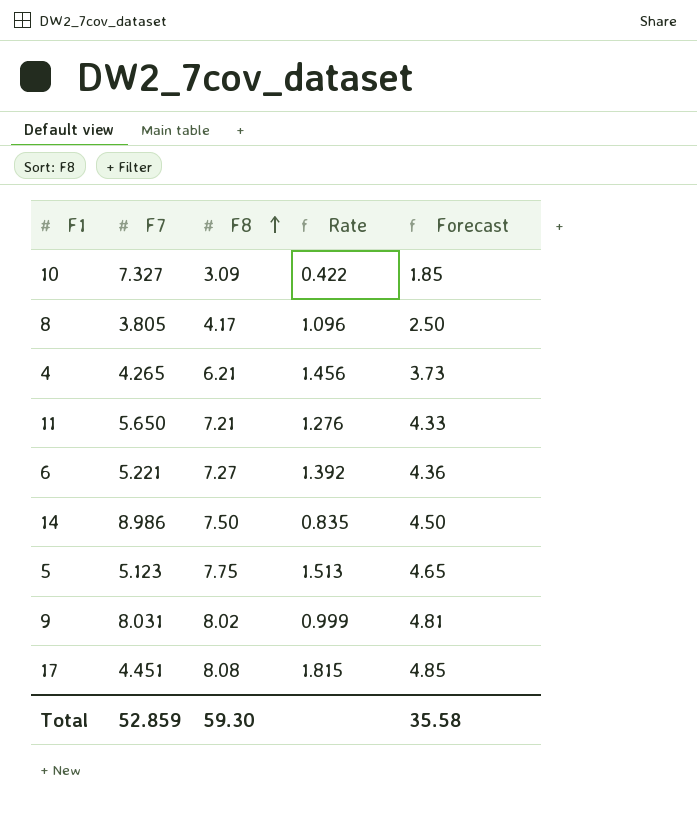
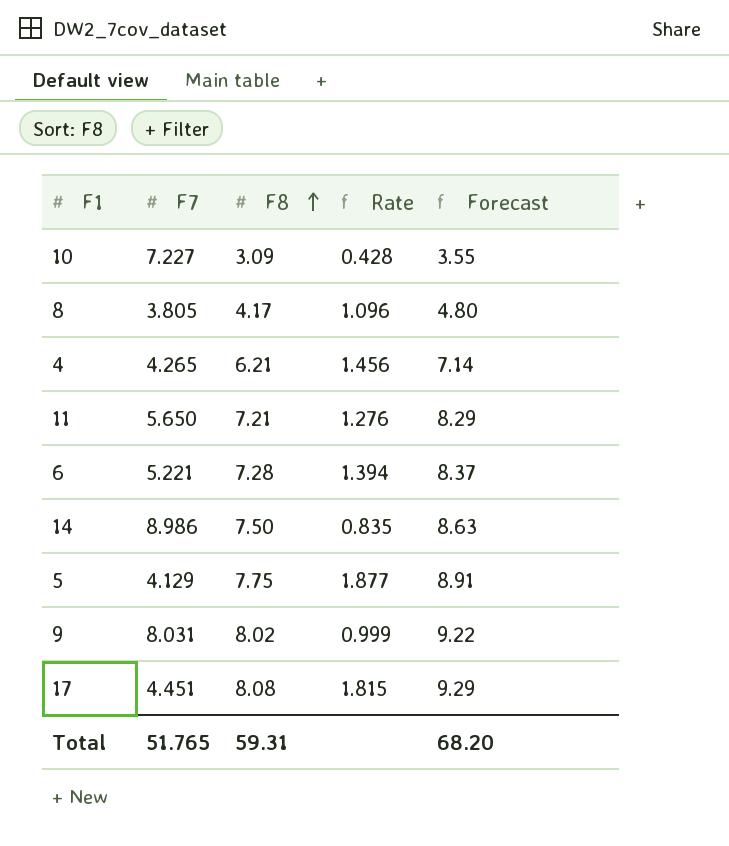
column Forecast | formula: [F8] * 0.6 -> [F8] * 1.15
10 | F7: 7.327 -> 7.227
10 | Rate: 0.422 -> 0.428
6 | F8: 7.27 -> 7.28
6 | Rate: 1.392 -> 1.394
5 | F7: 5.123 -> 4.129
5 | Rate: 1.513 -> 1.877
Total | F7: 52.859 -> 51.765
Total | F8: 59.30 -> 59.31
Total | Forecast: 35.58 -> 68.20

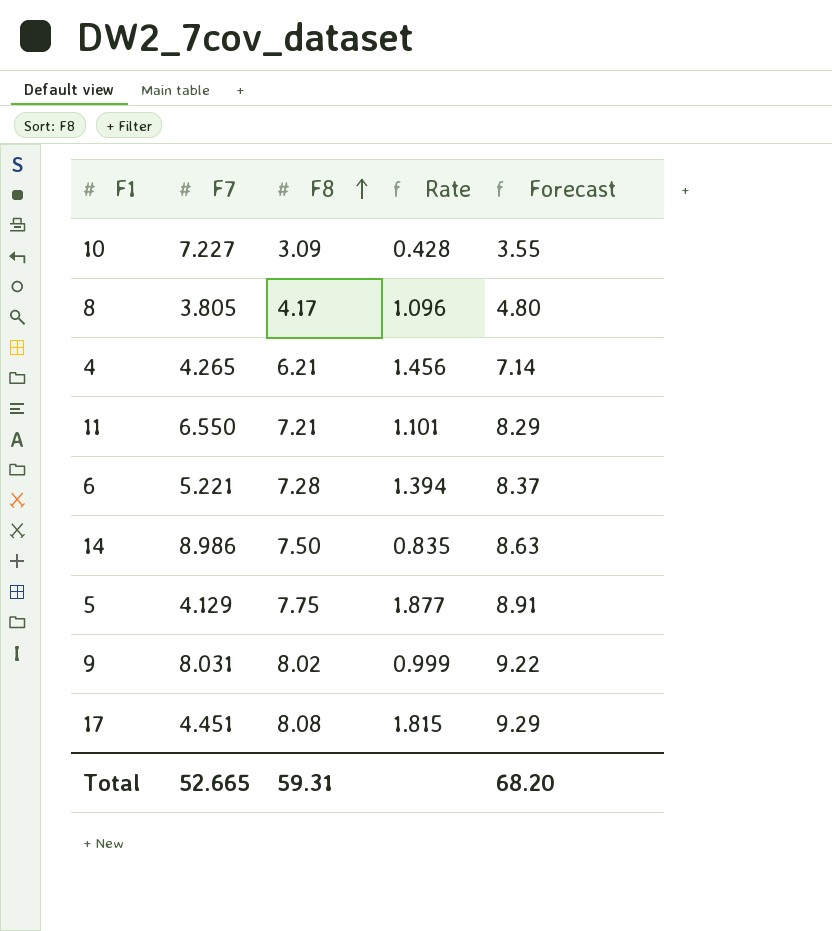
11 | F7: 5.650 -> 6.550
11 | Rate: 1.276 -> 1.101
Total | F7: 51.765 -> 52.665

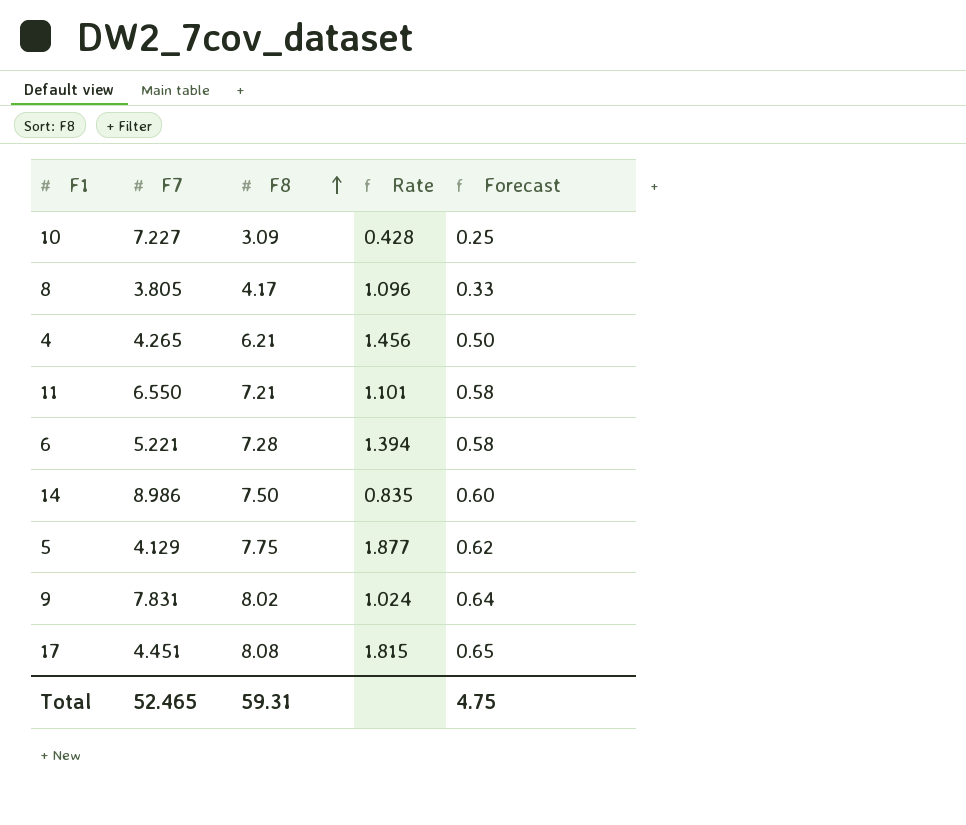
column Forecast | formula: [F8] * 1.15 -> [F8] * 0.08
9 | F7: 8.031 -> 7.831
9 | Rate: 0.999 -> 1.024
Total | F7: 52.665 -> 52.465
Total | Forecast: 68.20 -> 4.75

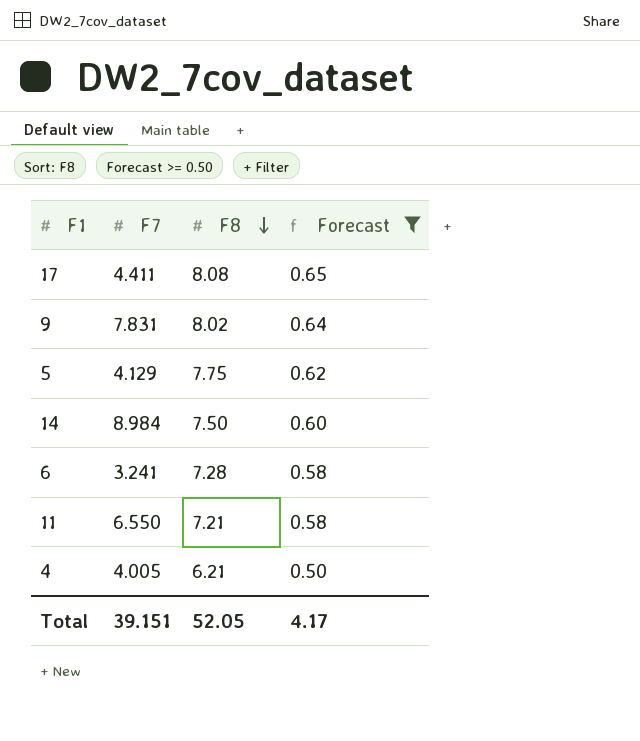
filter: none -> Forecast >= 0.50
row order: F8 ascending -> F8 descending
column Rate | formula: [F8] / [F7] -> none
17 | F7: 4.451 -> 4.411
14 | F7: 8.986 -> 8.984
6 | F7: 5.221 -> 3.241
4 | F7: 4.265 -> 4.005
Total | F7: 52.465 -> 39.151
Total | F8: 59.31 -> 52.05
Total | Forecast: 4.75 -> 4.17

